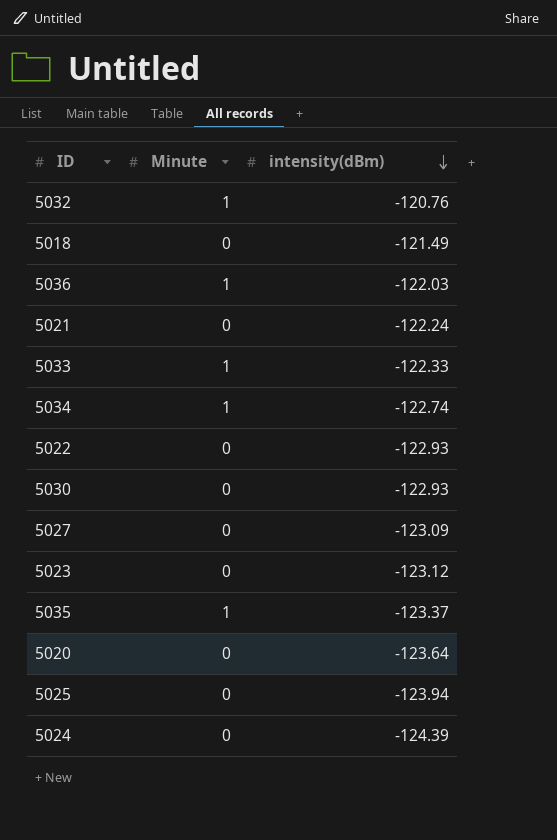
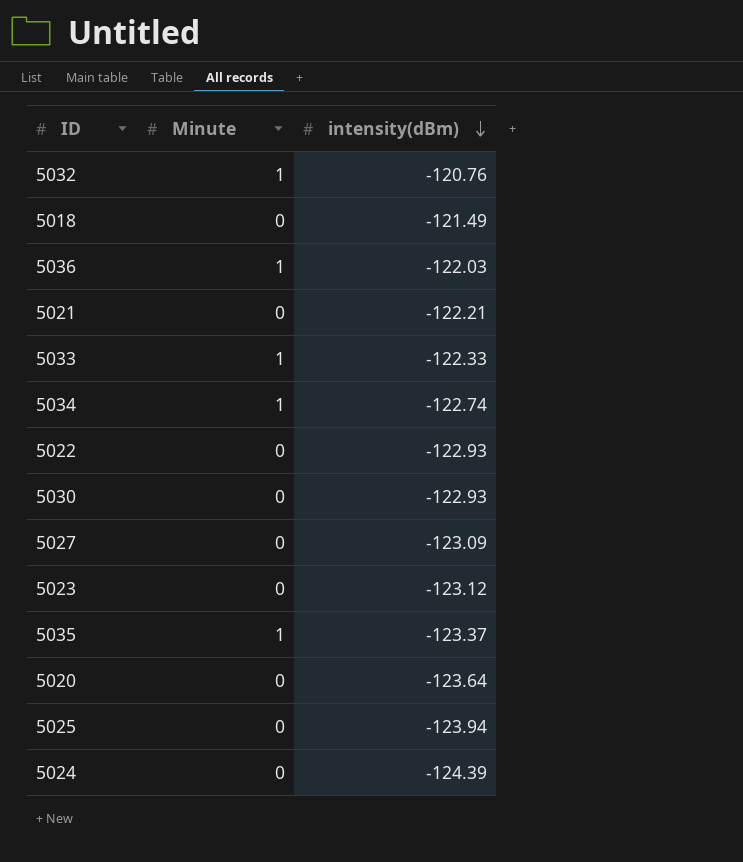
5021 | intensity(dBm): -122.24 -> -122.21

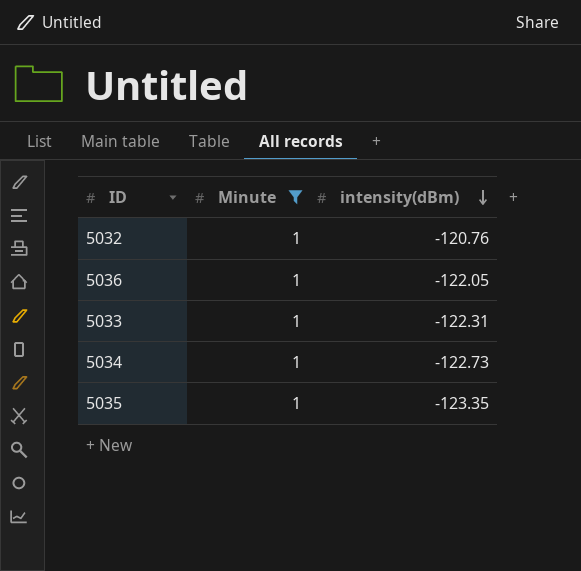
filter: none -> Minute = 1
5036 | intensity(dBm): -122.03 -> -122.05
5033 | intensity(dBm): -122.33 -> -122.31
5034 | intensity(dBm): -122.74 -> -122.73
5035 | intensity(dBm): -123.37 -> -123.35

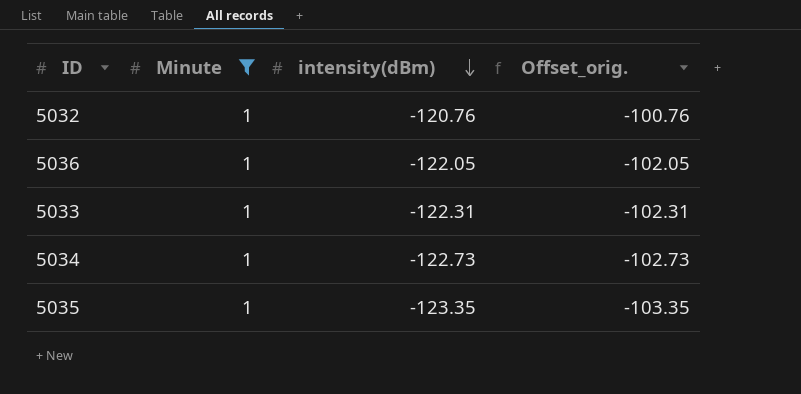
column Offset_orig. | formula: none -> [intensity(dBm)] + 20

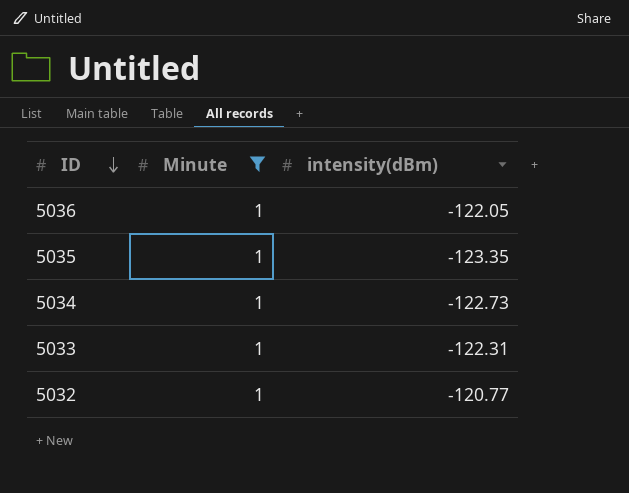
row order: intensity(dBm) descending -> ID descending
column Offset_orig. | formula: [intensity(dBm)] + 20 -> none
5032 | intensity(dBm): -120.76 -> -120.77

